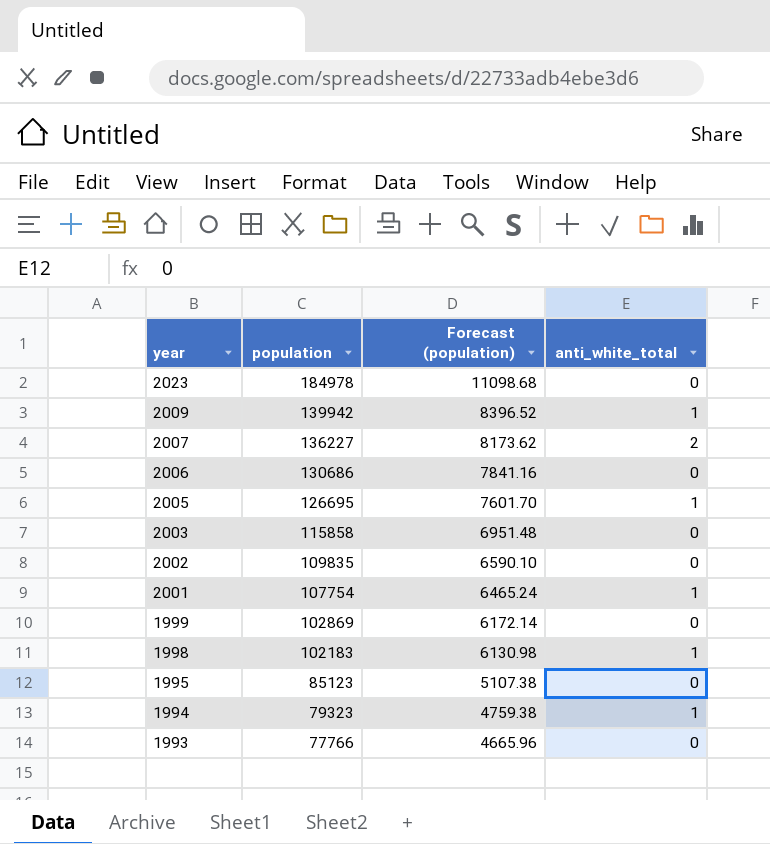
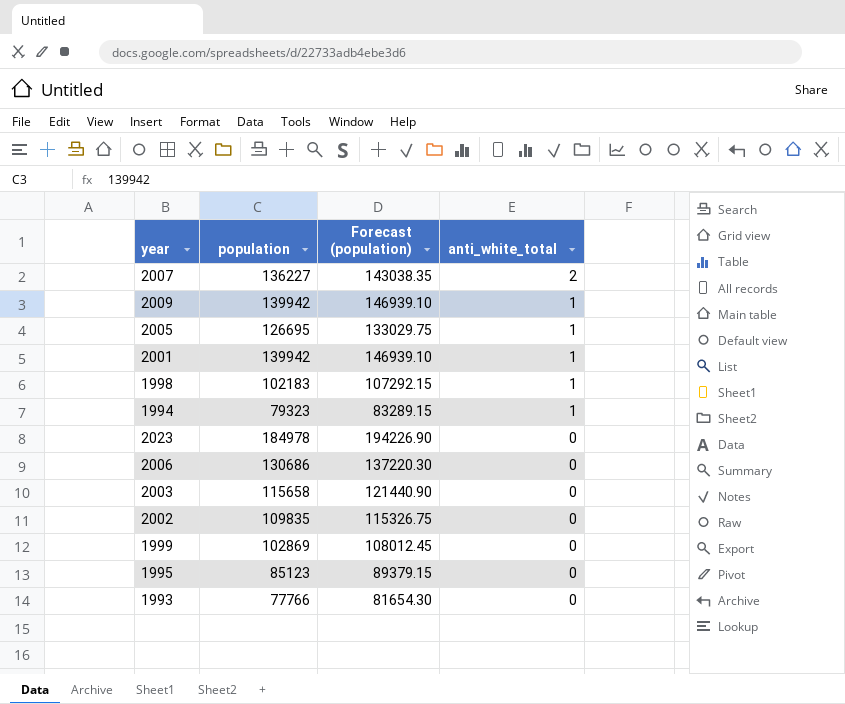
row order: year descending -> anti_white_total descending
column Forecast (population) | formula: [population] * 0.06 -> [population] * 1.05
2001 | population: 107754 -> 139942
2003 | population: 115858 -> 115658

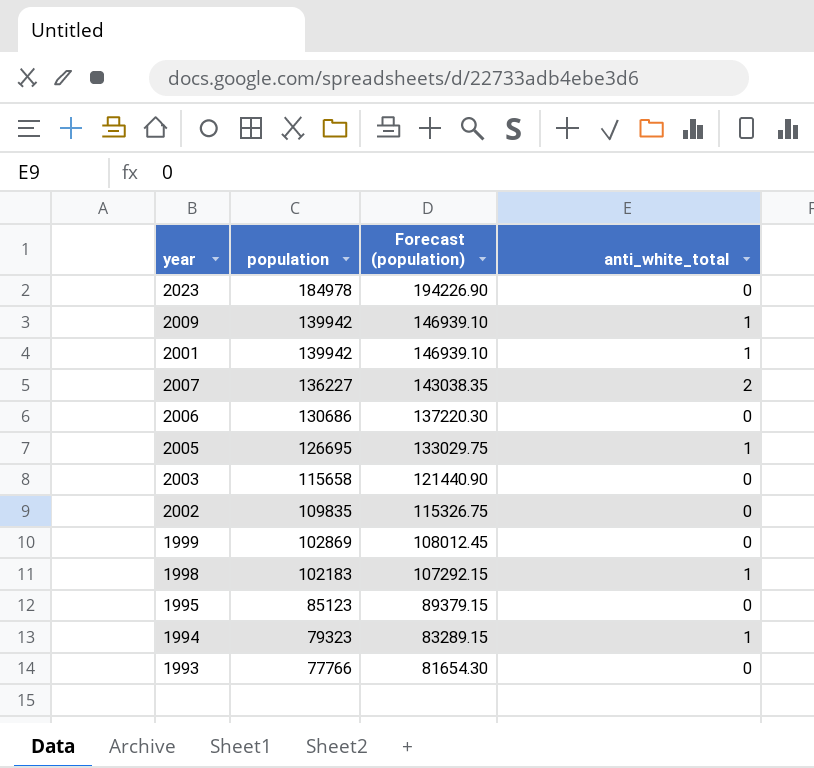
row order: anti_white_total descending -> population descending

